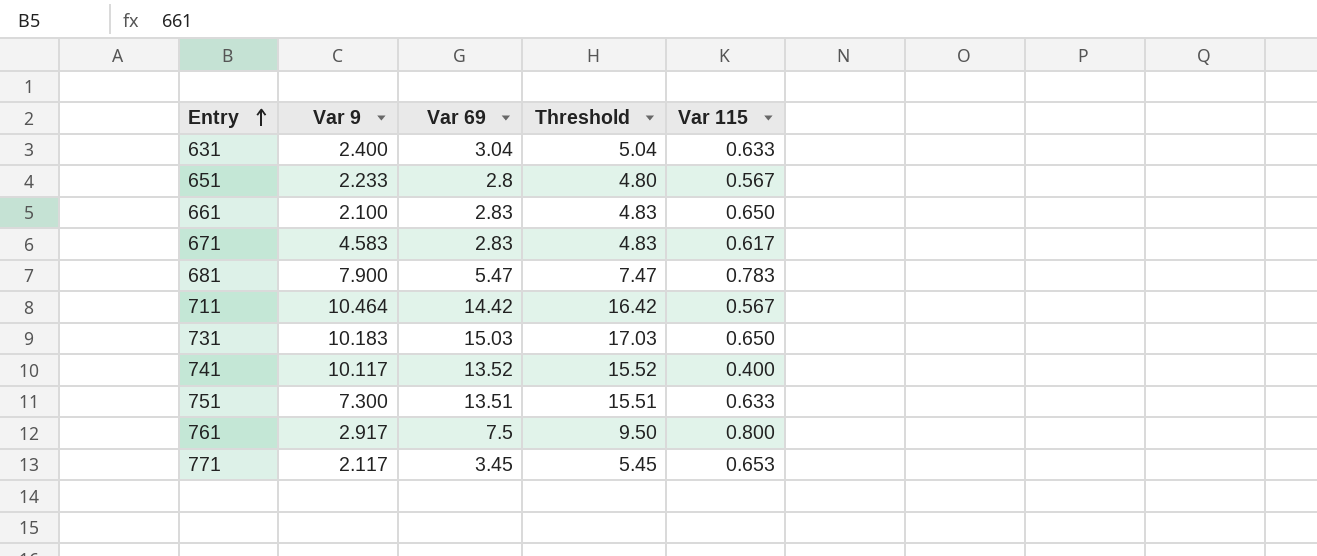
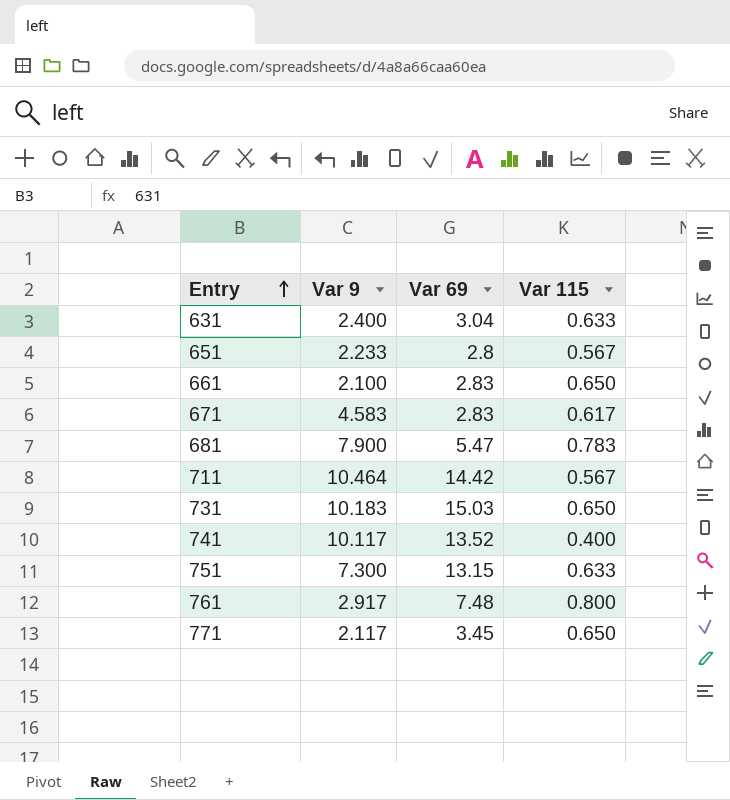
column Threshold | formula: [Var 69] + 2 -> none
751 | Var 69: 13.51 -> 13.15
761 | Var 69: 7.5 -> 7.48
771 | Var 115: 0.653 -> 0.650

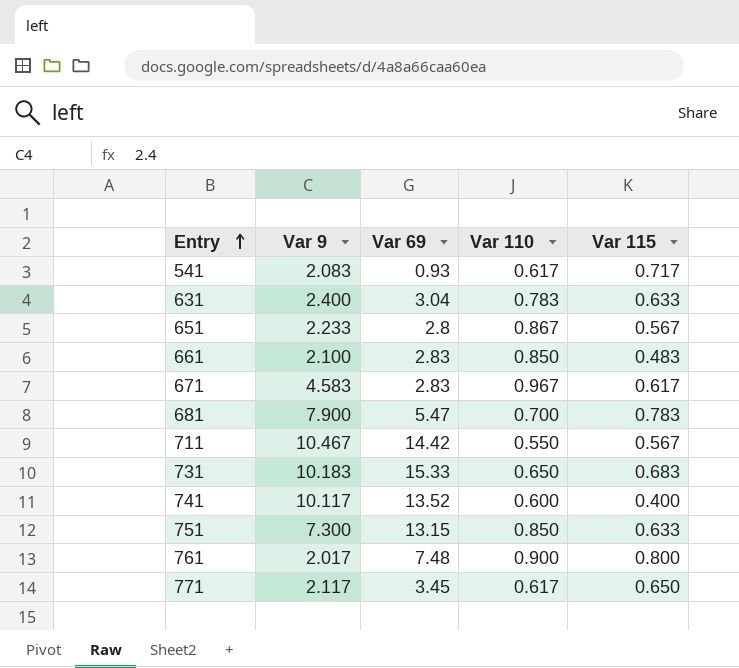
column Var 110 | position: none -> 4
row 541: none -> 2.083 | 0.93 | 0.617 | 0.717
661 | Var 115: 0.650 -> 0.483
711 | Var 9: 10.464 -> 10.467
731 | Var 69: 15.03 -> 15.33
731 | Var 115: 0.650 -> 0.683
761 | Var 9: 2.917 -> 2.017

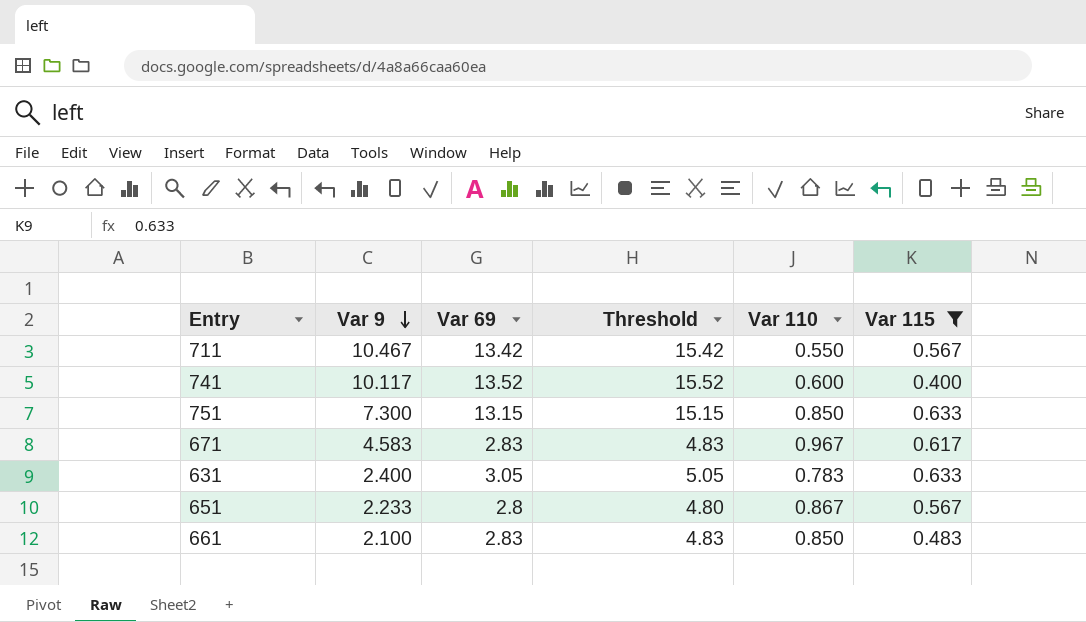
filter: none -> Var 115 <= 0.633
row order: Entry ascending -> Var 9 descending
column Threshold | formula: none -> [Var 69] + 2
711 | Var 69: 14.42 -> 13.42
631 | Var 69: 3.04 -> 3.05

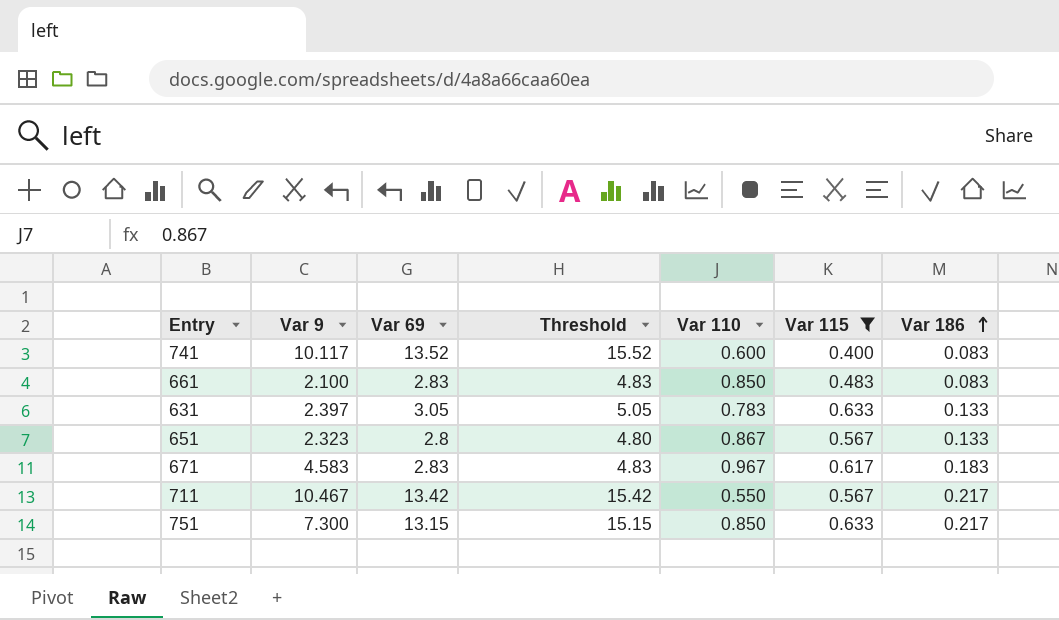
row order: Var 9 descending -> Var 186 ascending
column Var 186 | position: none -> 7
631 | Var 9: 2.400 -> 2.397
651 | Var 9: 2.233 -> 2.323

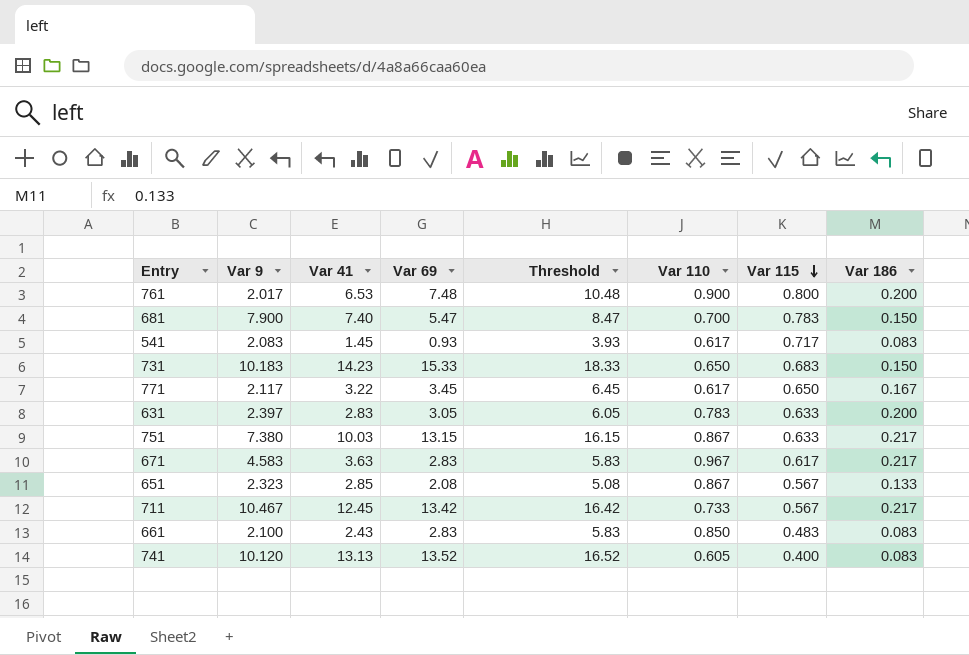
filter: Var 115 <= 0.633 -> none
row order: Var 186 ascending -> Var 115 descending
column Var 41 | position: none -> 3
column Threshold | formula: [Var 69] + 2 -> [Var 69] + 3
631 | Var 186: 0.133 -> 0.200
751 | Var 9: 7.300 -> 7.380
751 | Var 110: 0.850 -> 0.867
671 | Var 186: 0.183 -> 0.217
651 | Var 69: 2.8 -> 2.08
711 | Var 110: 0.550 -> 0.733
741 | Var 9: 10.117 -> 10.120
741 | Var 110: 0.600 -> 0.605

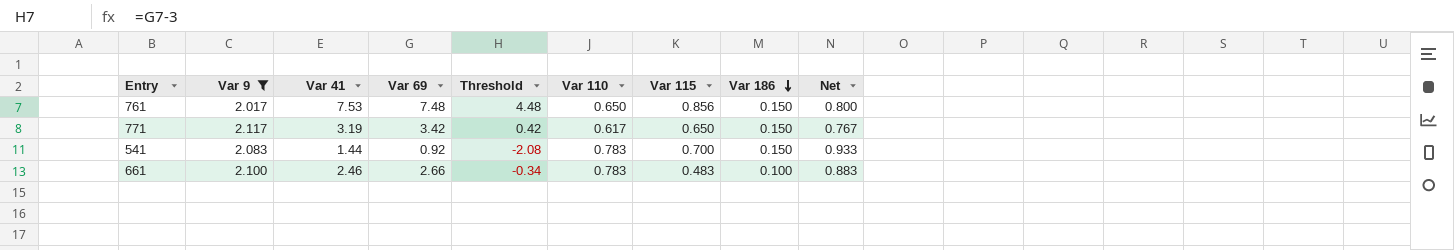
filter: none -> Var 9 <= 2.117
row order: Var 115 descending -> Var 186 descending
column Threshold | formula: [Var 69] + 3 -> [Var 69] - 3
column Net | formula: none -> [Var 110] + [Var 186]
761 | Var 41: 6.53 -> 7.53
761 | Var 110: 0.900 -> 0.650
761 | Var 115: 0.800 -> 0.856
761 | Var 186: 0.200 -> 0.150
771 | Var 41: 3.22 -> 3.19
771 | Var 69: 3.45 -> 3.42
771 | Var 186: 0.167 -> 0.150
541 | Var 41: 1.45 -> 1.44
541 | Var 69: 0.93 -> 0.92
541 | Var 110: 0.617 -> 0.783
541 | Var 115: 0.717 -> 0.700
541 | Var 186: 0.083 -> 0.150
661 | Var 41: 2.43 -> 2.46
661 | Var 69: 2.83 -> 2.66
661 | Var 110: 0.850 -> 0.783
661 | Var 186: 0.083 -> 0.100

